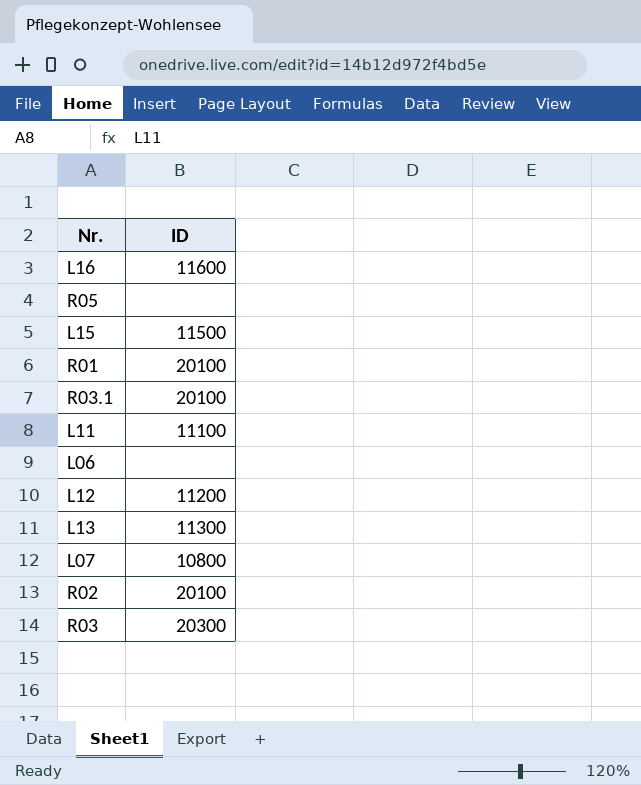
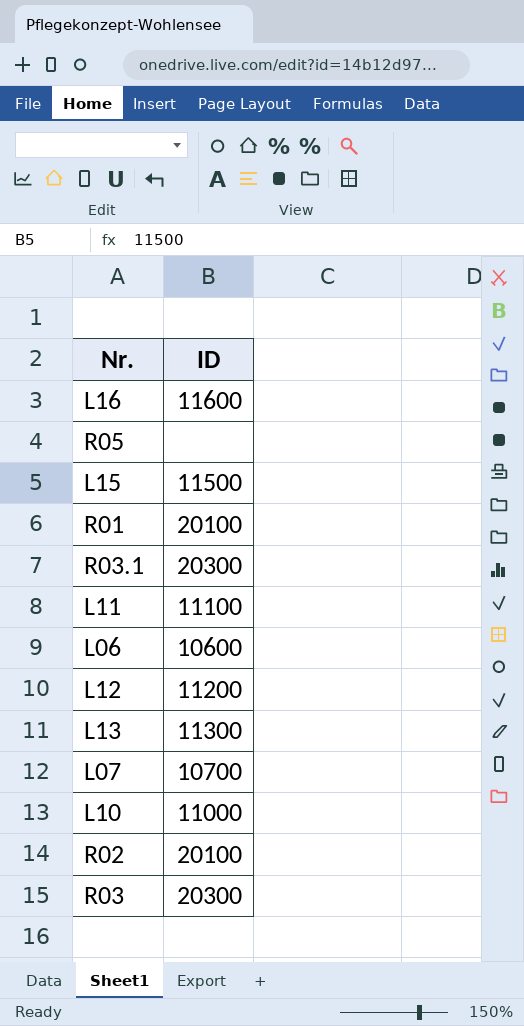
R03.1 | ID: 20100 -> 20300
L06 | ID: none -> 10600
L07 | ID: 10800 -> 10700
row L10: none -> 11000

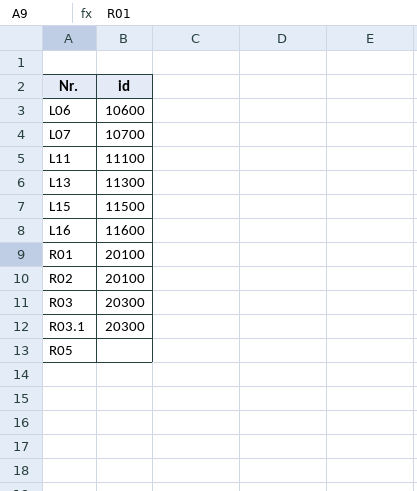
row order: none -> Nr. ascending
column name: ID -> id
row L12: 11200 -> none
row L10: 11000 -> none

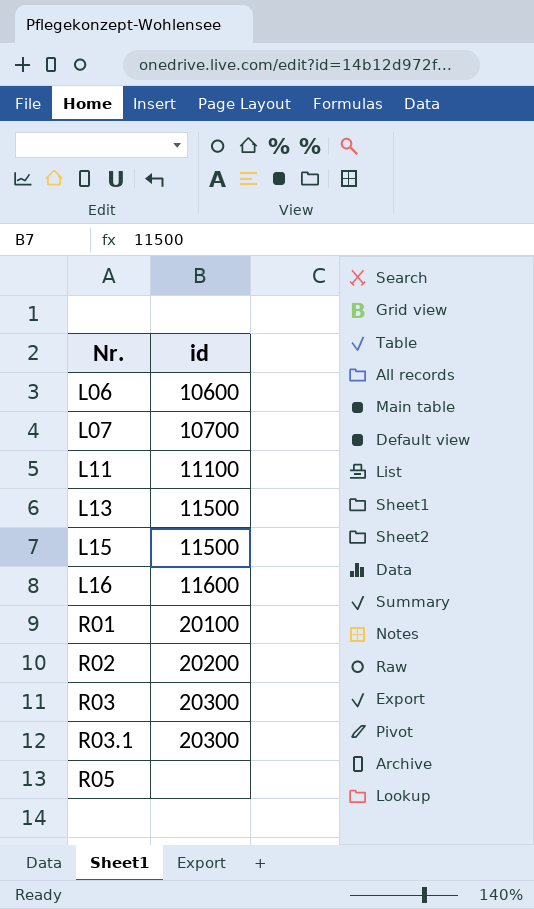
L13 | id: 11300 -> 11500
R02 | id: 20100 -> 20200

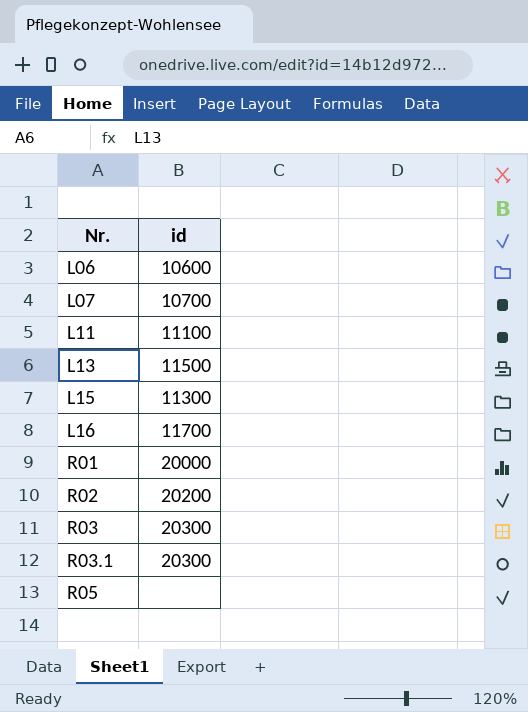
L15 | id: 11500 -> 11300
L16 | id: 11600 -> 11700
R01 | id: 20100 -> 20000

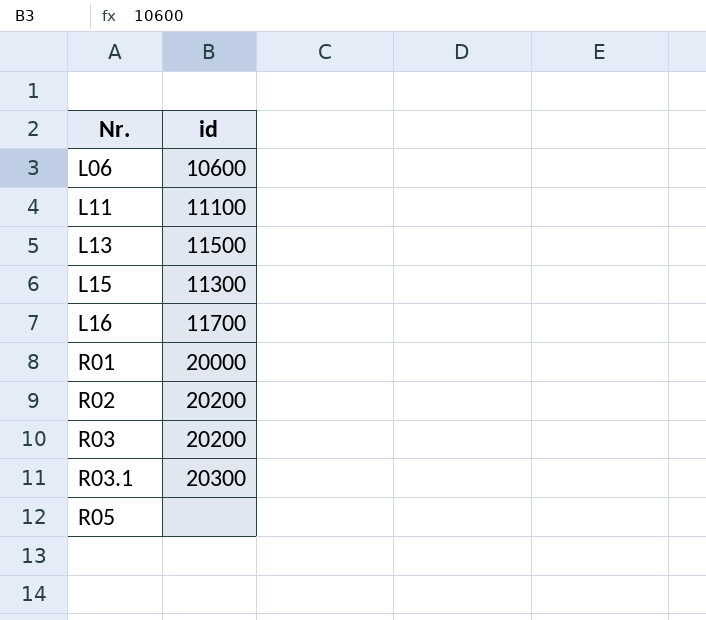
row L07: 10700 -> none
R03 | id: 20300 -> 20200

